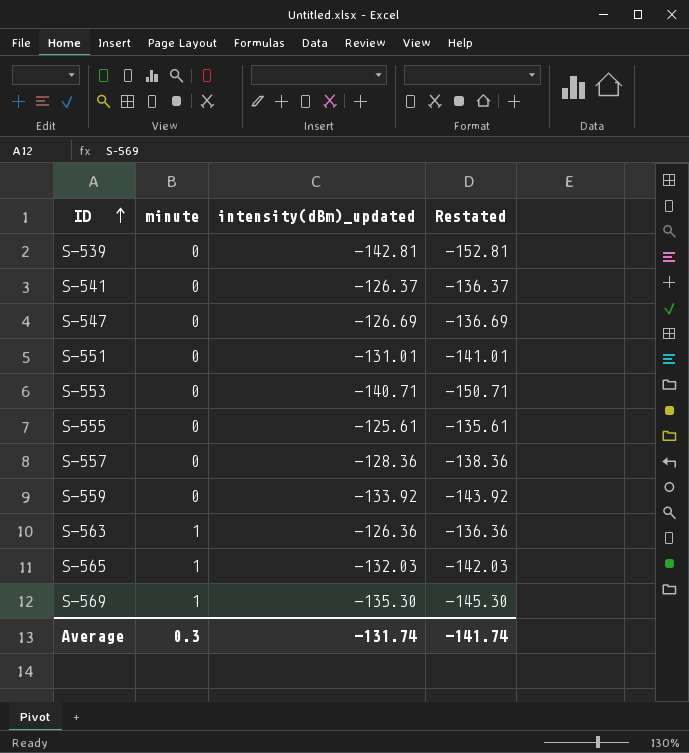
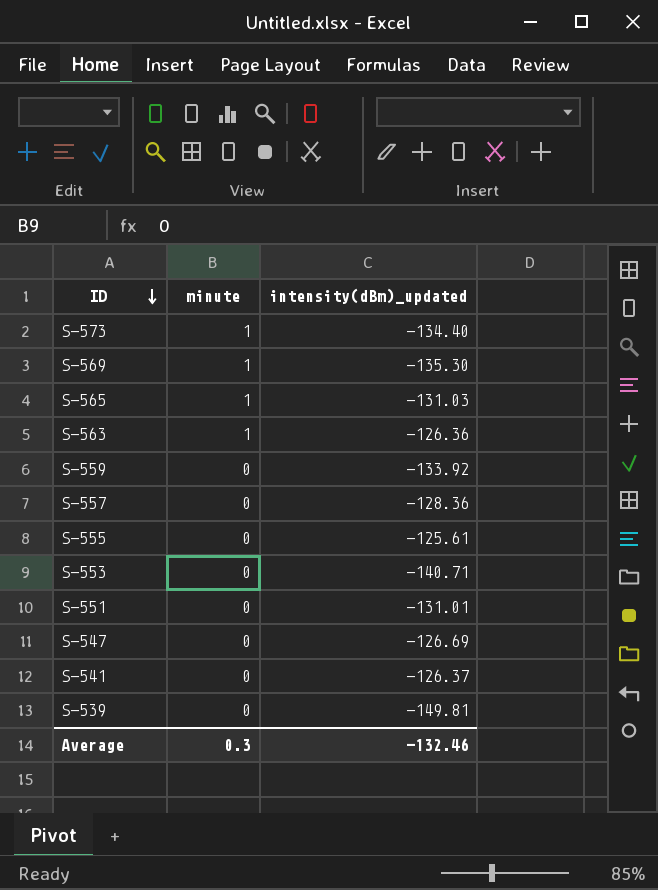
row order: ID ascending -> ID descending
column Restated | formula: [intensity(dBm)_updated] - 10 -> none
row S-573: none -> 1 | -134.40
S-565 | intensity(dBm)_updated: -132.03 -> -131.03
S-539 | intensity(dBm)_updated: -142.81 -> -149.81
Average | intensity(dBm)_updated: -131.74 -> -132.46

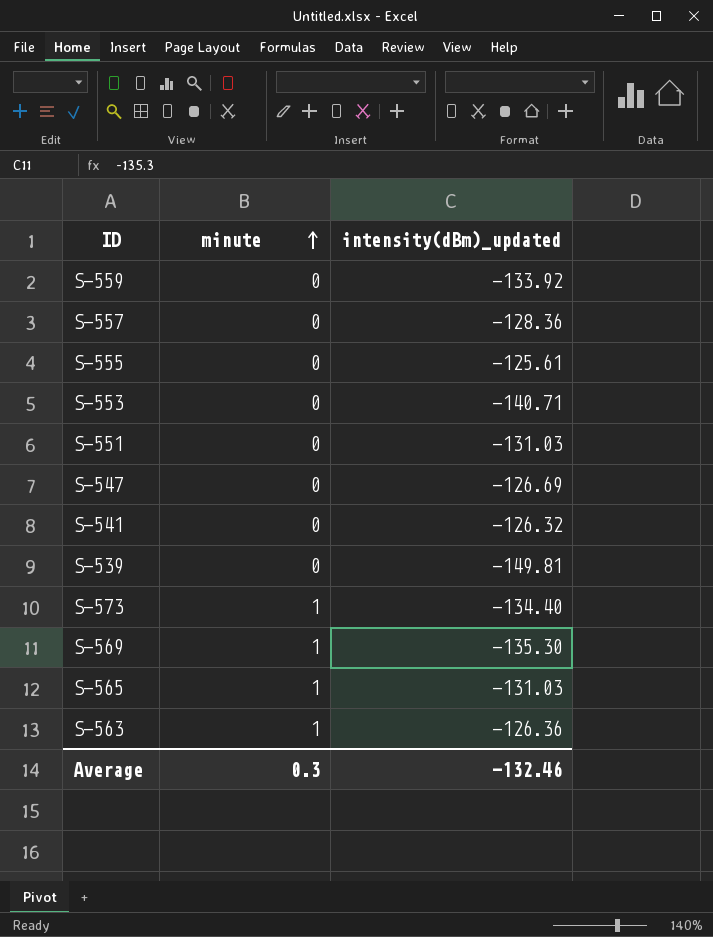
row order: ID descending -> minute ascending
S-551 | intensity(dBm)_updated: -131.01 -> -131.03
S-541 | intensity(dBm)_updated: -126.37 -> -126.32

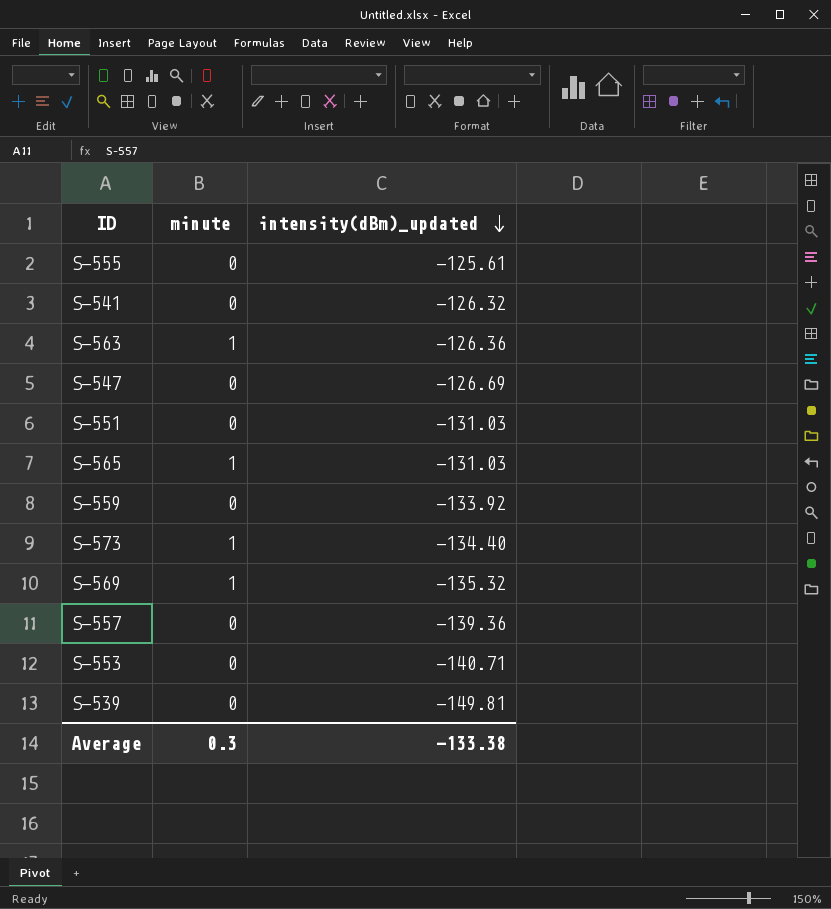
row order: minute ascending -> intensity(dBm)_updated descending
S-569 | intensity(dBm)_updated: -135.30 -> -135.32
S-557 | intensity(dBm)_updated: -128.36 -> -139.36
Average | intensity(dBm)_updated: -132.46 -> -133.38

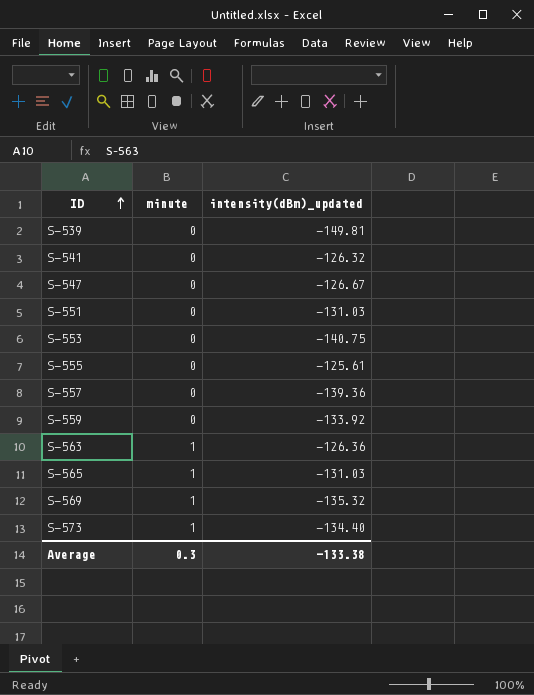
row order: intensity(dBm)_updated descending -> ID ascending
S-547 | intensity(dBm)_updated: -126.69 -> -126.67
S-553 | intensity(dBm)_updated: -140.71 -> -140.75

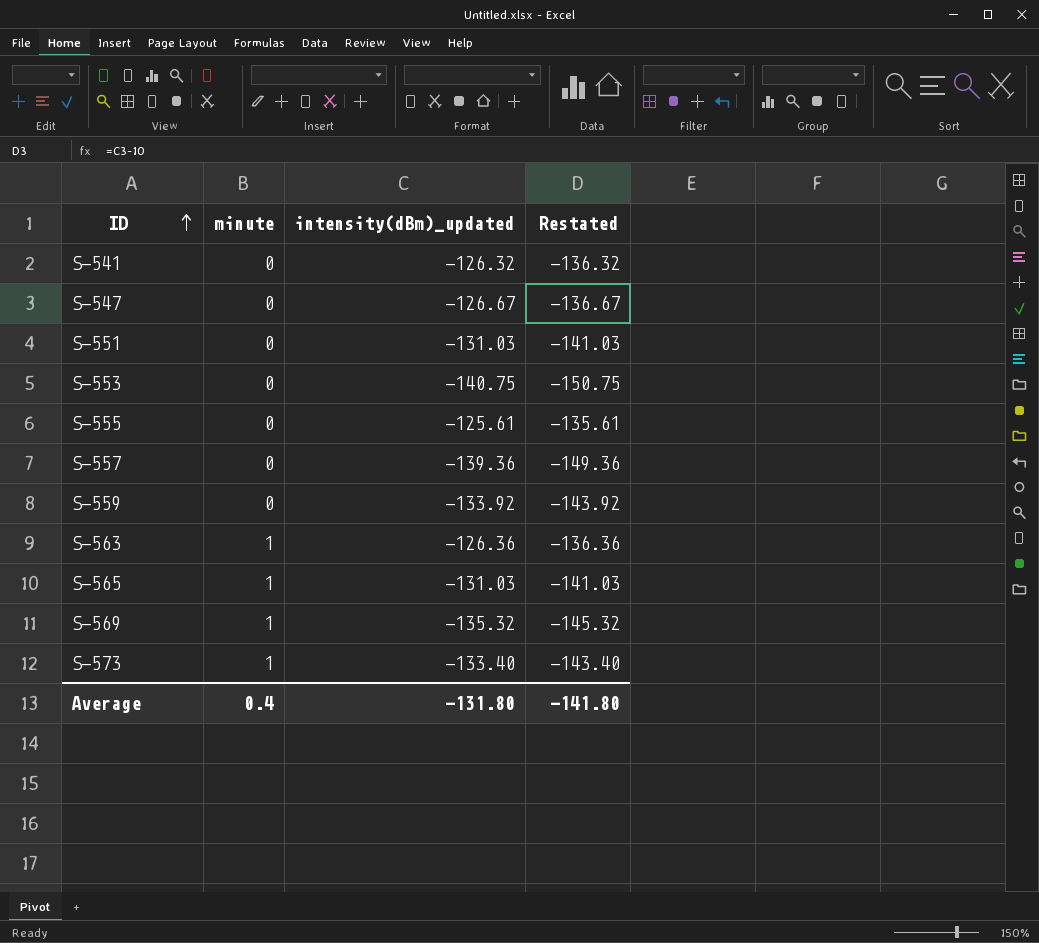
column Restated | formula: none -> [intensity(dBm)_updated] - 10
row S-539: 0 | -149.81 -> none
S-573 | intensity(dBm)_updated: -134.40 -> -133.40
Average | minute: 0.3 -> 0.4
Average | intensity(dBm)_updated: -133.38 -> -131.80

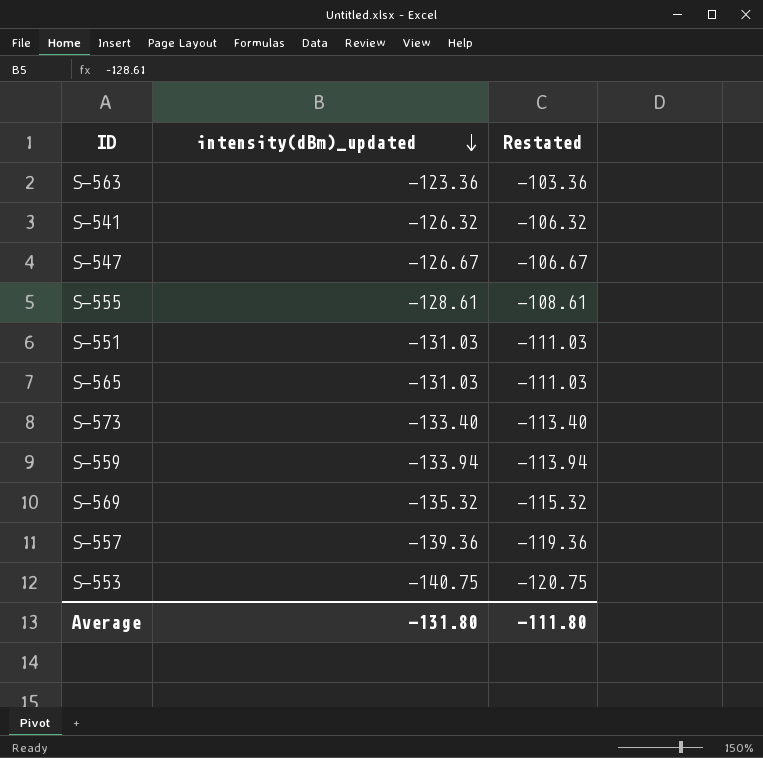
row order: ID ascending -> intensity(dBm)_updated descending
column minute | position: 2 -> none
column Restated | formula: [intensity(dBm)_updated] - 10 -> [intensity(dBm)_updated] + 20
S-563 | intensity(dBm)_updated: -126.36 -> -123.36
S-555 | intensity(dBm)_updated: -125.61 -> -128.61
S-559 | intensity(dBm)_updated: -133.92 -> -133.94
Average | Restated: -141.80 -> -111.80

